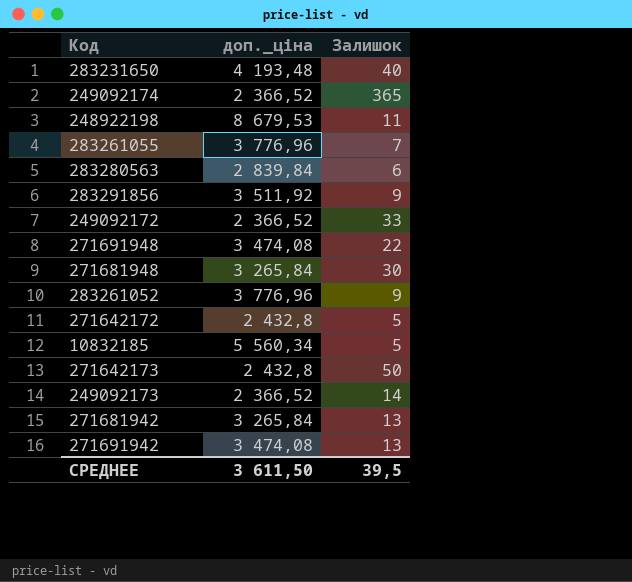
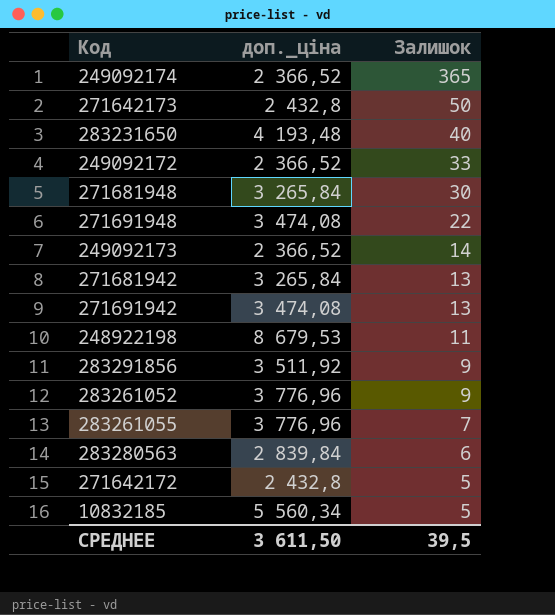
row order: none -> Залишок descending

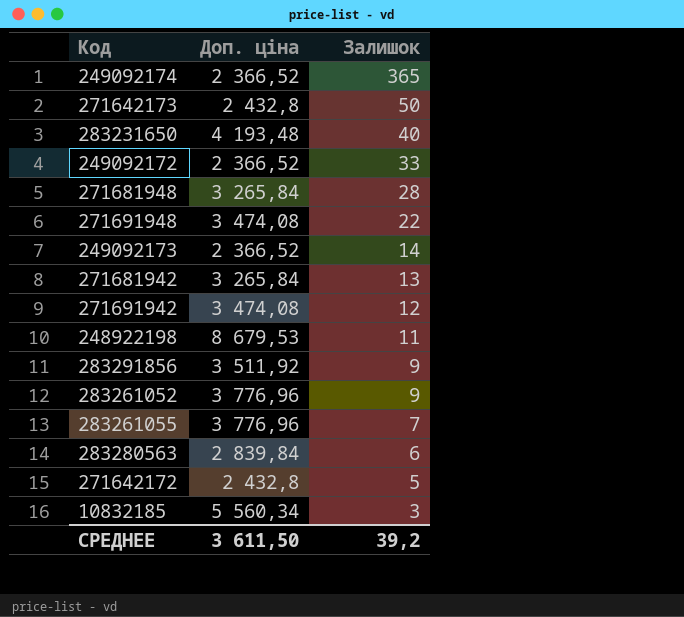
column name: доп._ціна -> Доп. ціна
271681948 | Залишок: 30 -> 28
271691942 | Залишок: 13 -> 12
10832185 | Залишок: 5 -> 3
СРЕДНЕЕ | Залишок: 39,5 -> 39,2

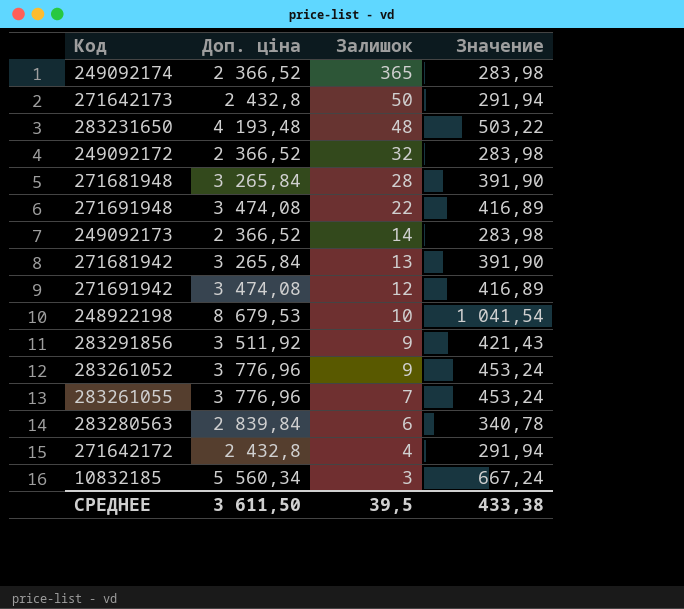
column Значение | formula: none -> [Доп. ціна] * 0,12
283231650 | Залишок: 40 -> 48
249092172 | Залишок: 33 -> 32
248922198 | Залишок: 11 -> 10
271642172 | Залишок: 5 -> 4
СРЕДНЕЕ | Залишок: 39,2 -> 39,5

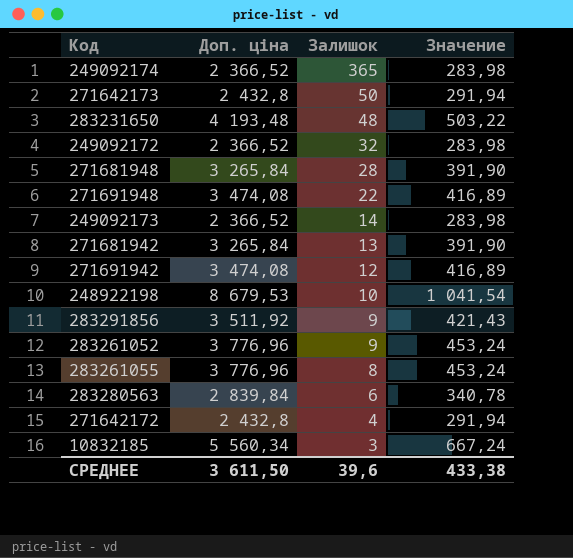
283261055 | Залишок: 7 -> 8
СРЕДНЕЕ | Залишок: 39,5 -> 39,6

